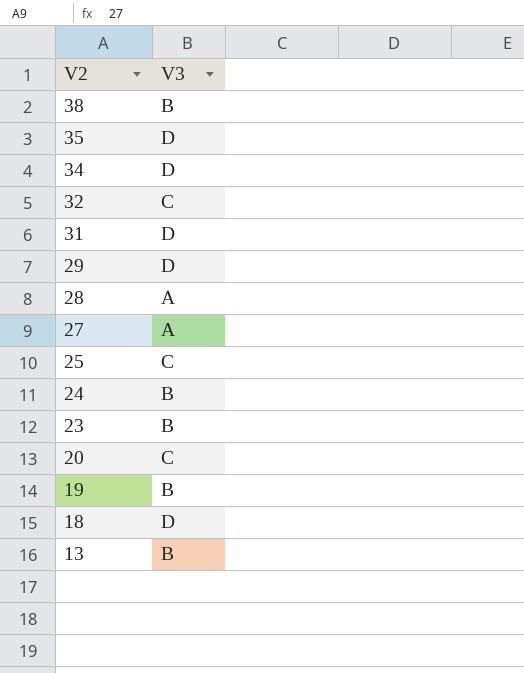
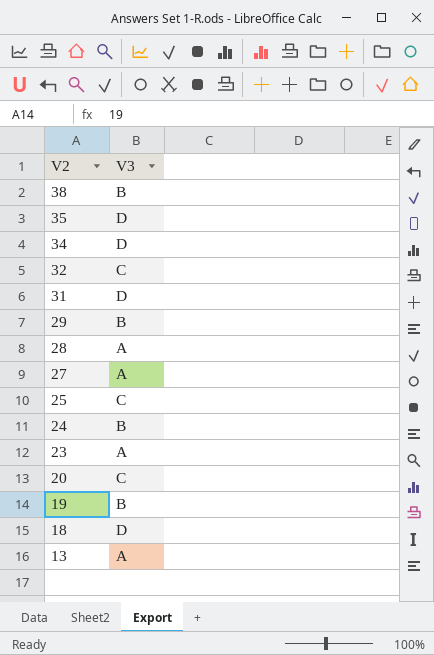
29 | V3: D -> B
23 | V3: B -> A
13 | V3: B -> A

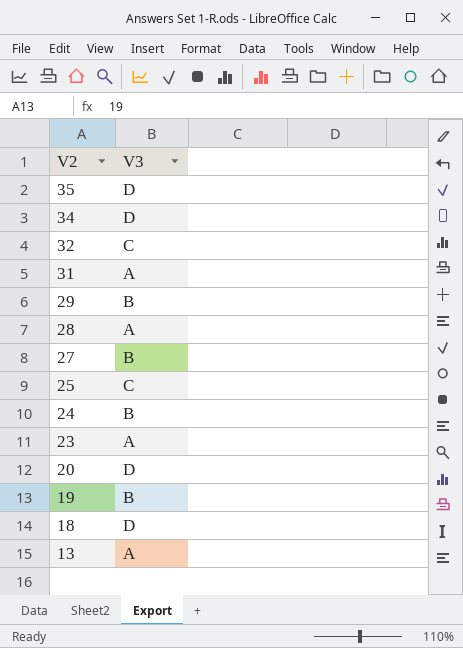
row 38: B -> none
31 | V3: D -> A
27 | V3: A -> B
20 | V3: C -> D

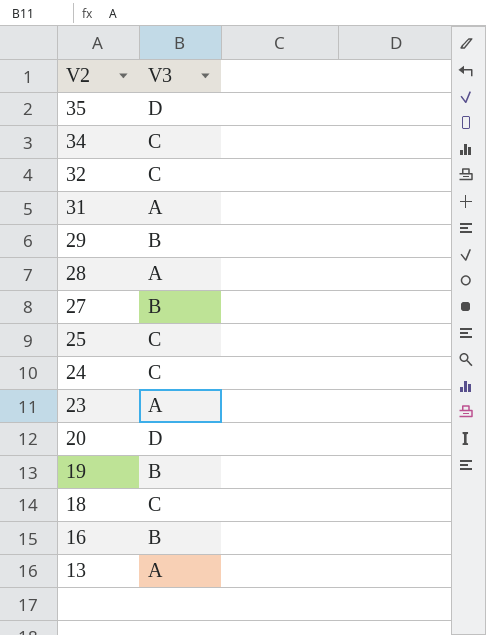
34 | V3: D -> C
24 | V3: B -> C
18 | V3: D -> C
row 16: none -> B

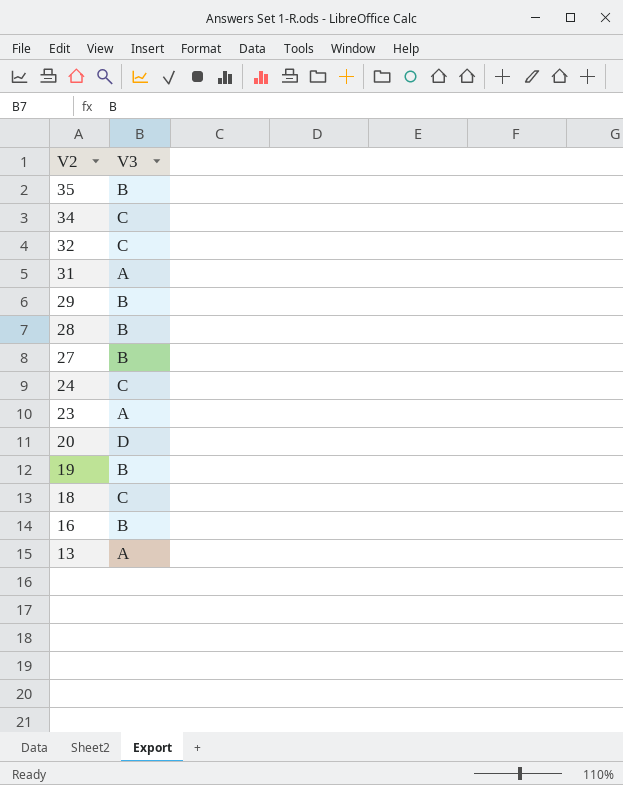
row 25: C -> none
35 | V3: D -> B
28 | V3: A -> B

